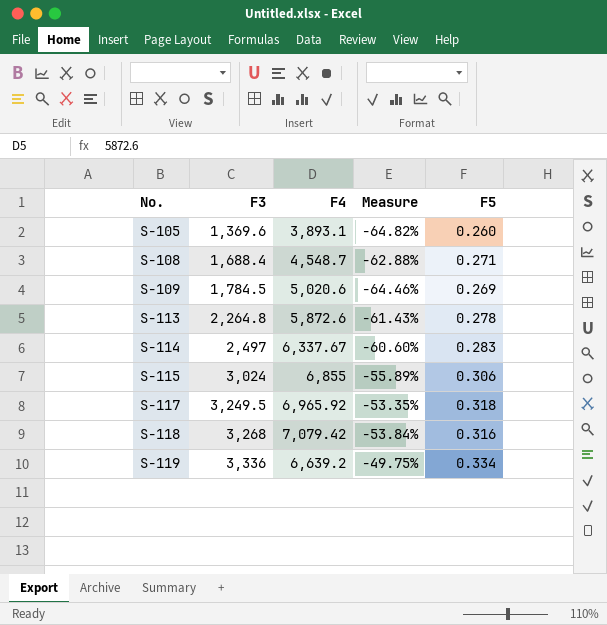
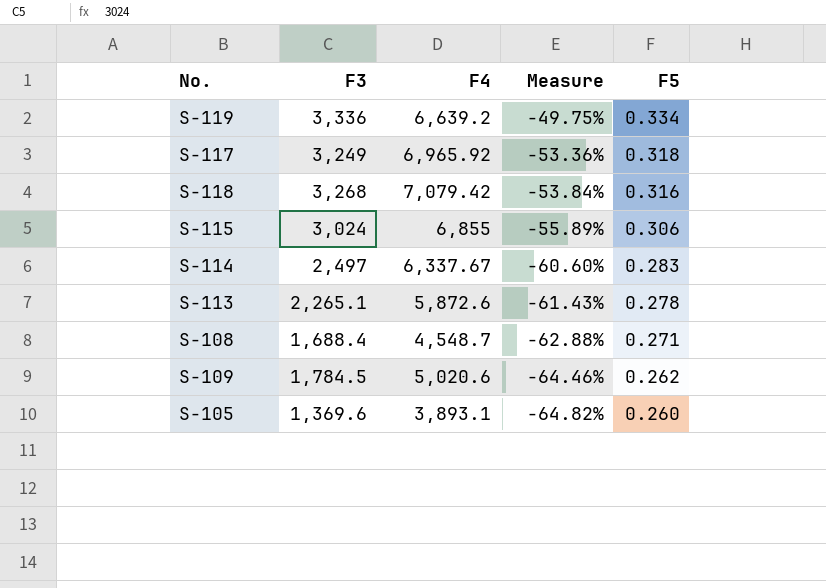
row order: No. ascending -> Measure descending
S-117 | F3: 3,249.5 -> 3,249
S-117 | Measure: -53.35% -> -53.36%
S-113 | F3: 2,264.8 -> 2,265.1
S-109 | F5: 0.269 -> 0.262

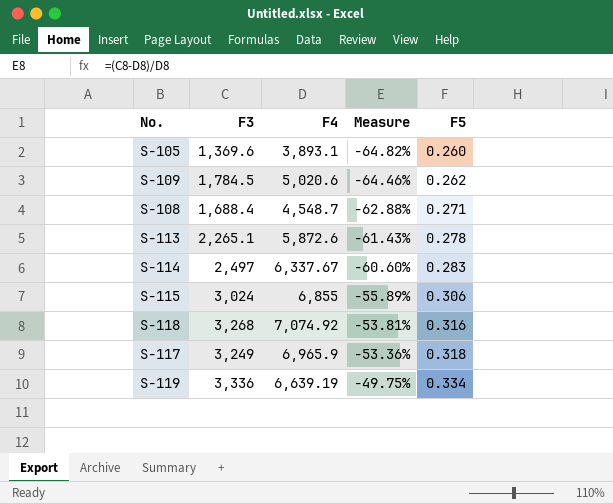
row order: Measure descending -> Measure ascending
S-118 | F4: 7,079.42 -> 7,074.92
S-118 | Measure: -53.84% -> -53.81%
S-117 | F4: 6,965.92 -> 6,965.9
S-119 | F4: 6,639.2 -> 6,639.19

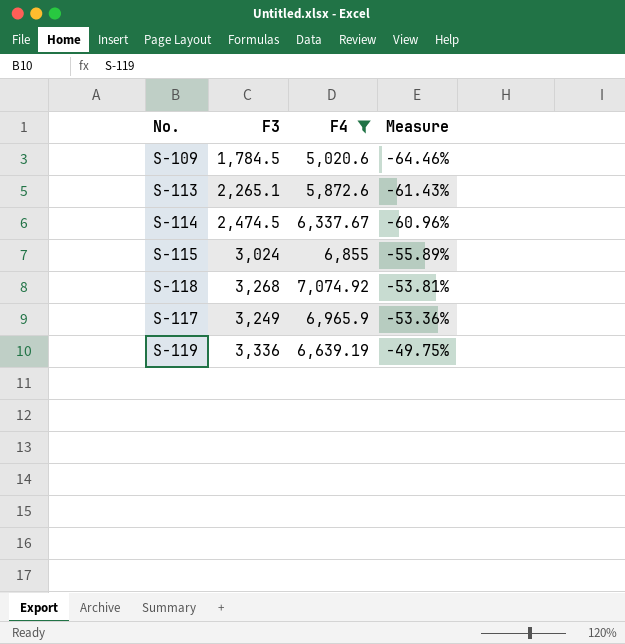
filter: none -> F4 >= 5,020.6
column F5 | position: 5 -> none
S-114 | F3: 2,497 -> 2,474.5
S-114 | Measure: -60.60% -> -60.96%

